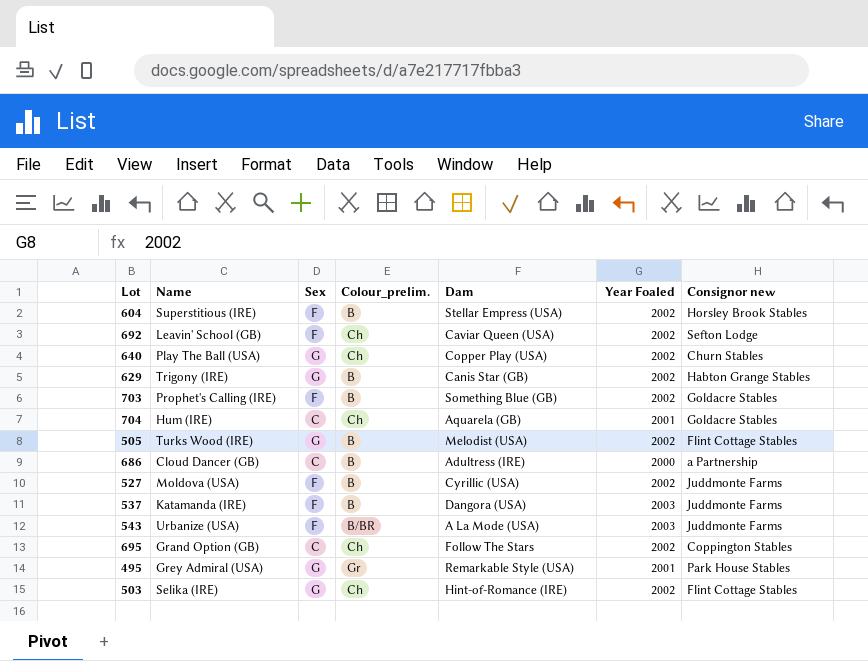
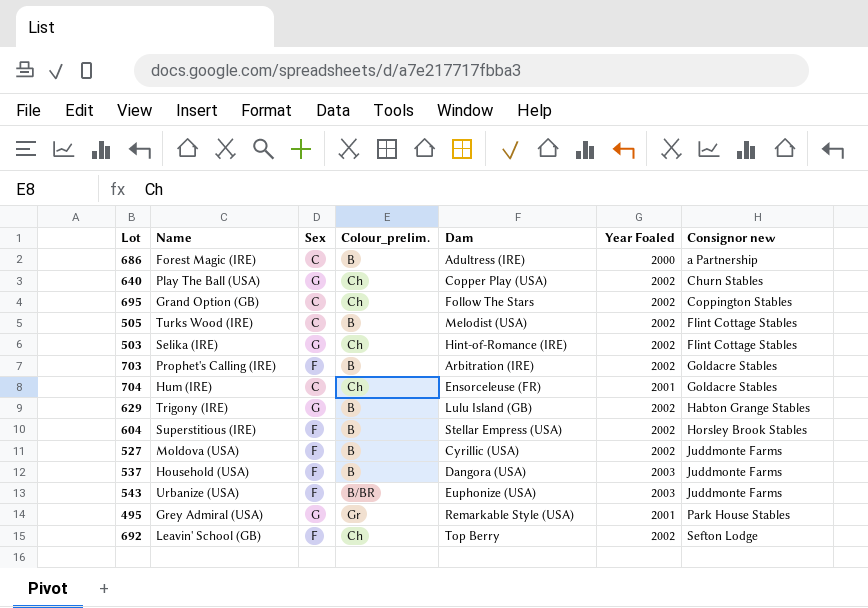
row order: none -> Consignor new ascending
686 | Name: Cloud Dancer (GB) -> Forest Magic (IRE)
505 | Sex: G -> C
703 | Dam: Something Blue (GB) -> Arbitration (IRE)
704 | Dam: Aquarela (GB) -> Ensorceleuse (FR)
629 | Dam: Canis Star (GB) -> Lulu Island (GB)
537 | Name: Katamanda (IRE) -> Household (USA)
543 | Dam: A La Mode (USA) -> Euphonize (USA)
692 | Dam: Caviar Queen (USA) -> Top Berry

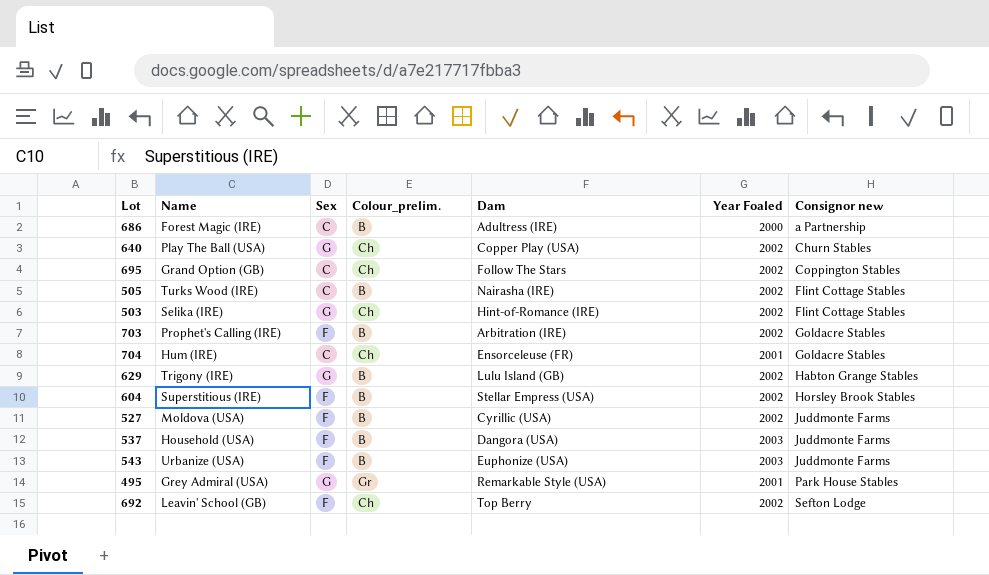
505 | Dam: Melodist (USA) -> Nairasha (IRE)
543 | Colour_prelim.: B/BR -> B

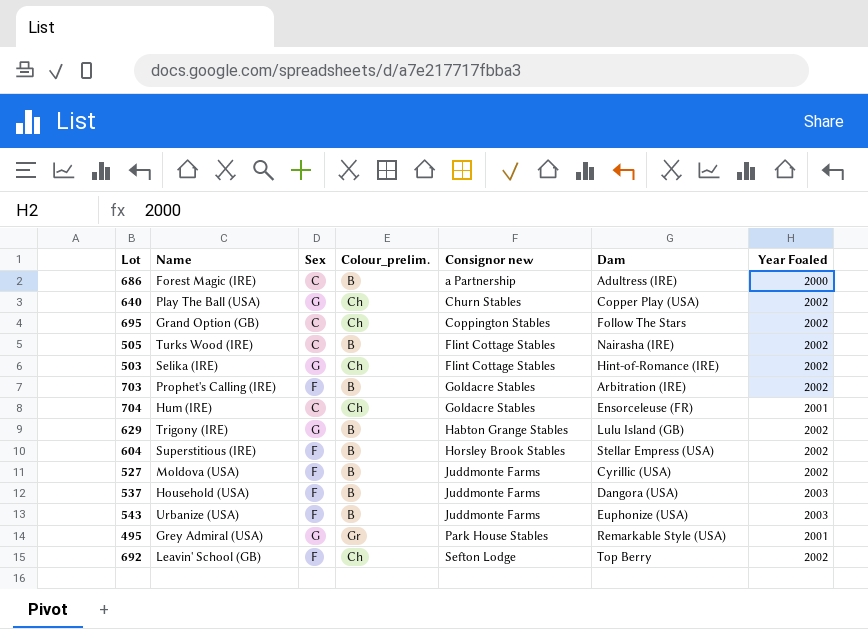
column Consignor new | position: 7 -> 5

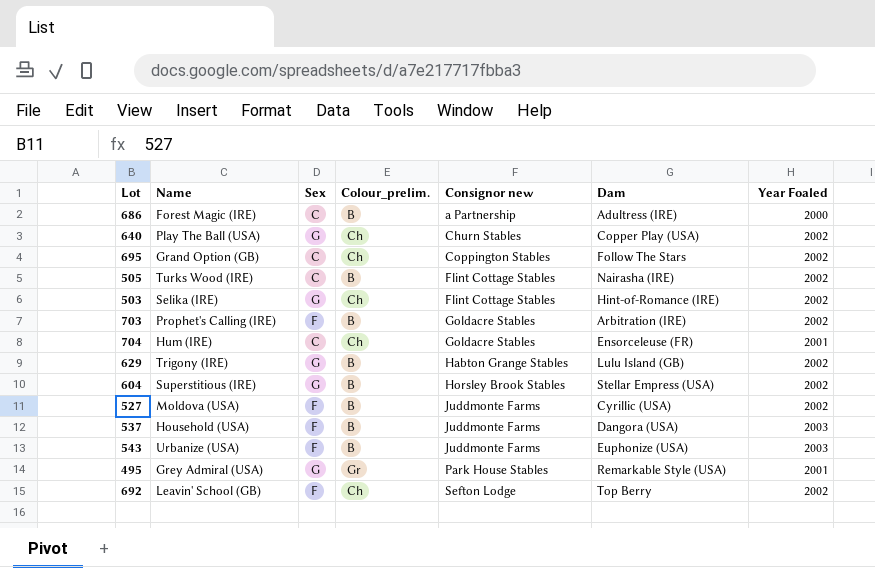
604 | Sex: F -> G

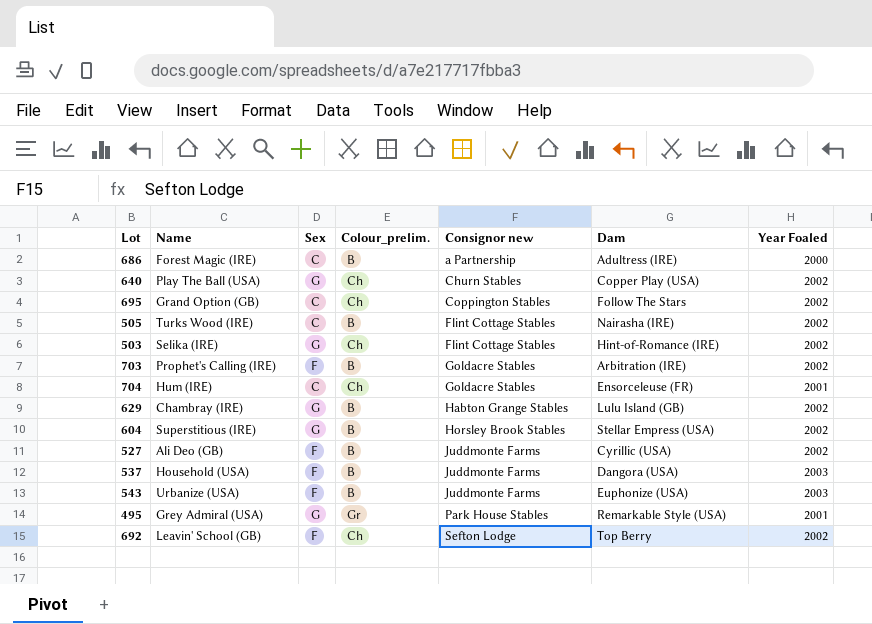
629 | Name: Trigony (IRE) -> Chambray (IRE)
527 | Name: Moldova (USA) -> Ali Deo (GB)

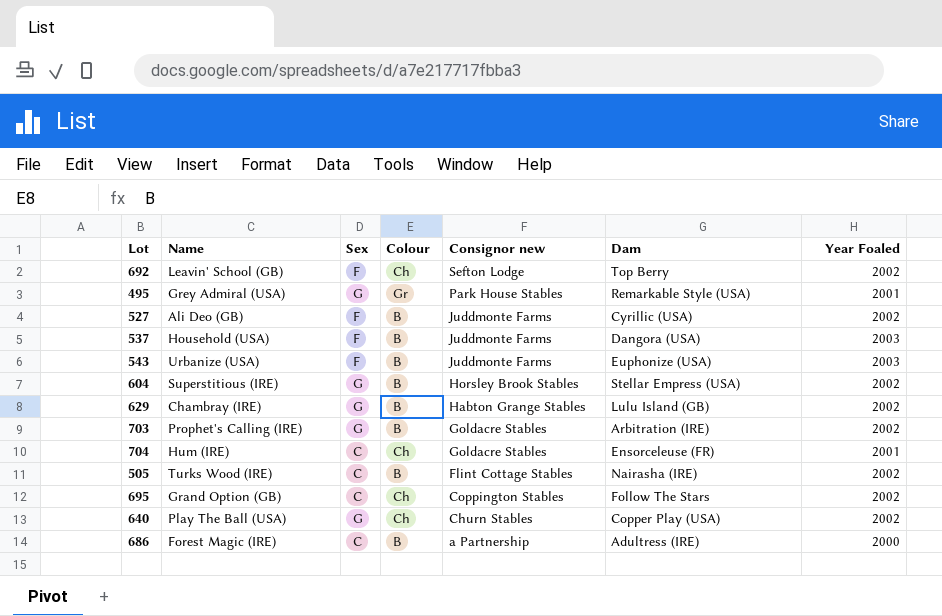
row order: Consignor new ascending -> Consignor new descending
column name: Colour_prelim. -> Colour
row 503: Selika (IRE) | G | Ch | Flint Cottage Stables | Hint-of-Romance (IRE) | 2002 -> none
703 | Sex: F -> G

